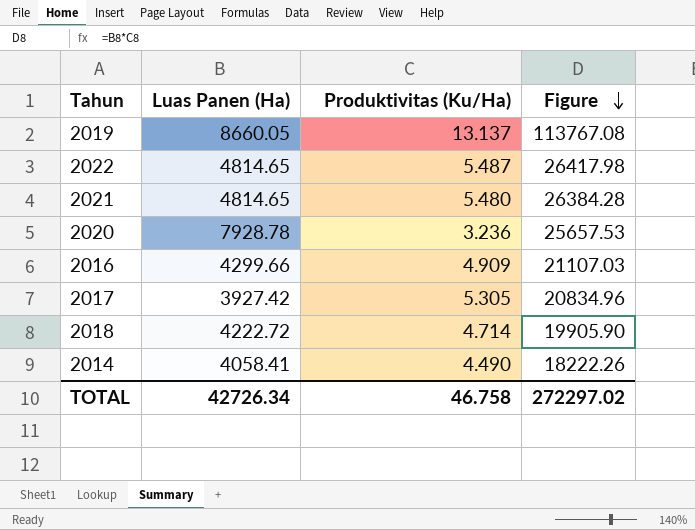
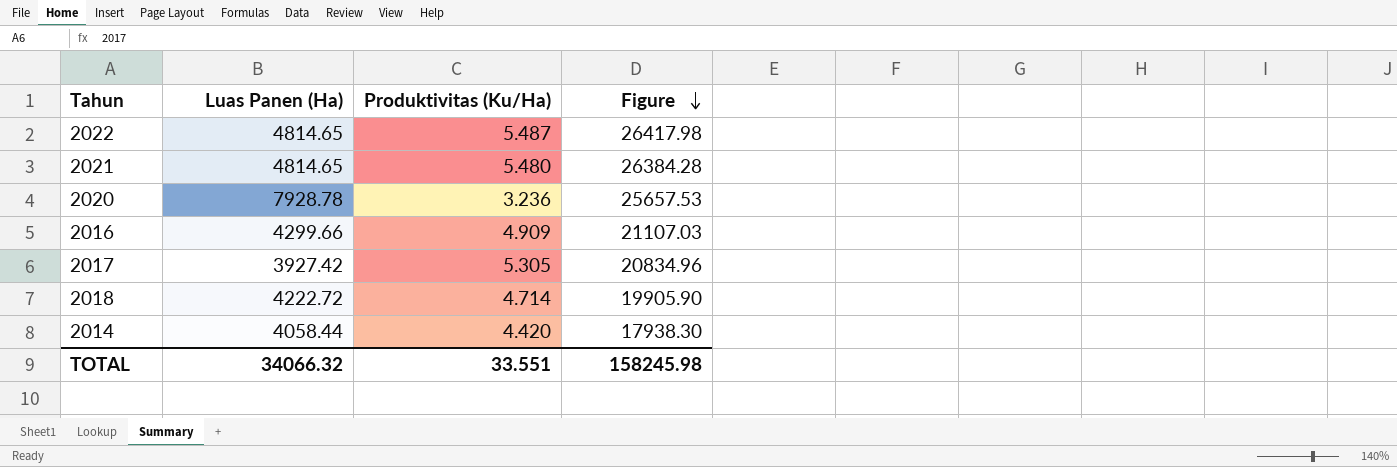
row 2019: 8660.05 | 13.137 | 113767.08 -> none
2014 | Luas Panen (Ha): 4058.41 -> 4058.44
2014 | Produktivitas (Ku/Ha): 4.490 -> 4.420
2014 | Figure: 18222.26 -> 17938.30
TOTAL | Luas Panen (Ha): 42726.34 -> 34066.32
TOTAL | Produktivitas (Ku/Ha): 46.758 -> 33.551
TOTAL | Figure: 272297.02 -> 158245.98

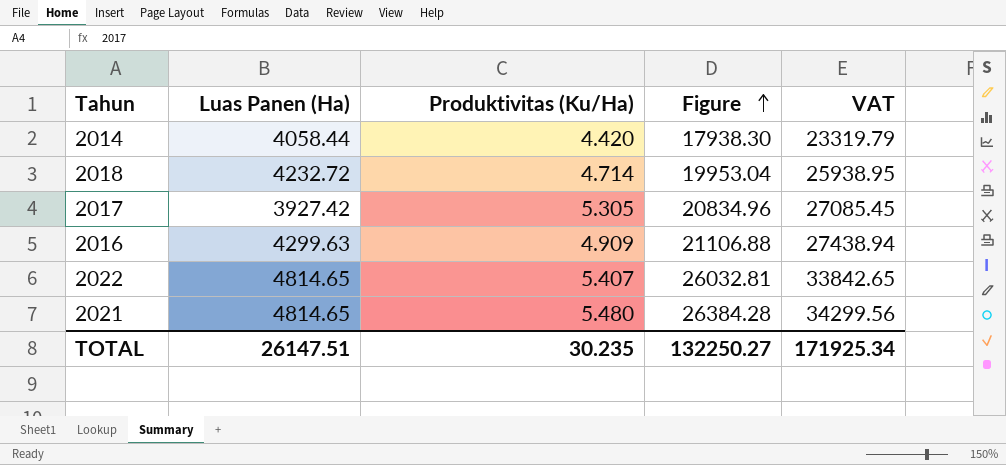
row order: Figure descending -> Figure ascending
column VAT | formula: none -> [Figure] * 1.3
row 2020: 7928.78 | 3.236 | 25657.53 -> none
2018 | Luas Panen (Ha): 4222.72 -> 4232.72
2018 | Figure: 19905.90 -> 19953.04
2016 | Luas Panen (Ha): 4299.66 -> 4299.63
2016 | Figure: 21107.03 -> 21106.88
2022 | Produktivitas (Ku/Ha): 5.487 -> 5.407
2022 | Figure: 26417.98 -> 26032.81
TOTAL | Luas Panen (Ha): 34066.32 -> 26147.51
TOTAL | Produktivitas (Ku/Ha): 33.551 -> 30.235
TOTAL | Figure: 158245.98 -> 132250.27

